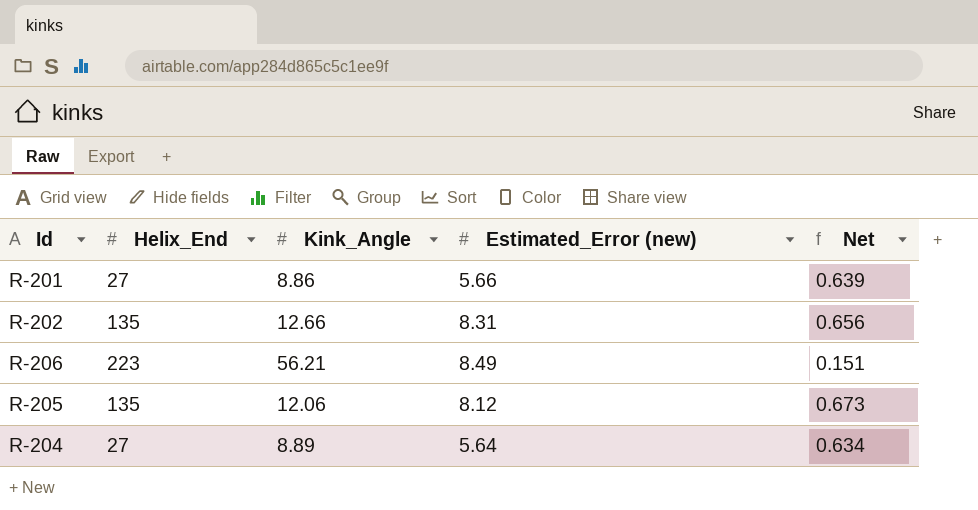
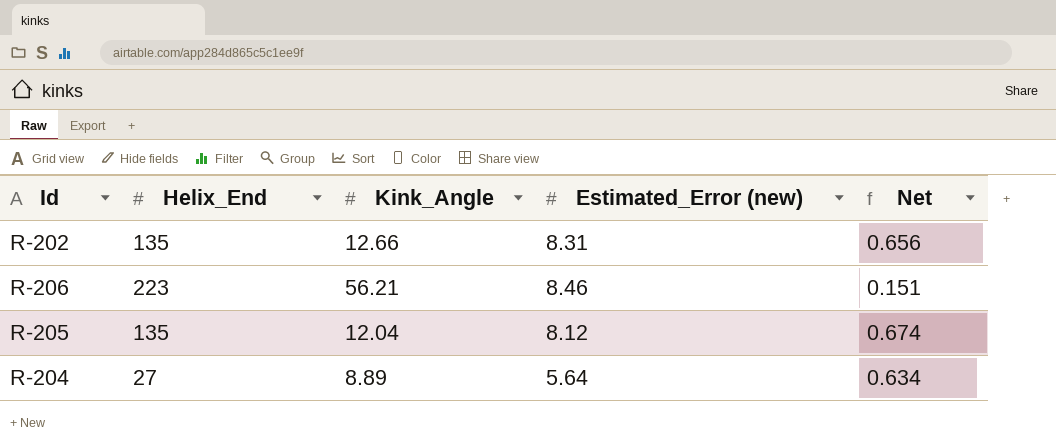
row R-201: 27 | 8.86 | 5.66 | 0.639 -> none
R-206 | Estimated_Error (new): 8.49 -> 8.46
R-205 | Kink_Angle: 12.06 -> 12.04
R-205 | Net: 0.673 -> 0.674

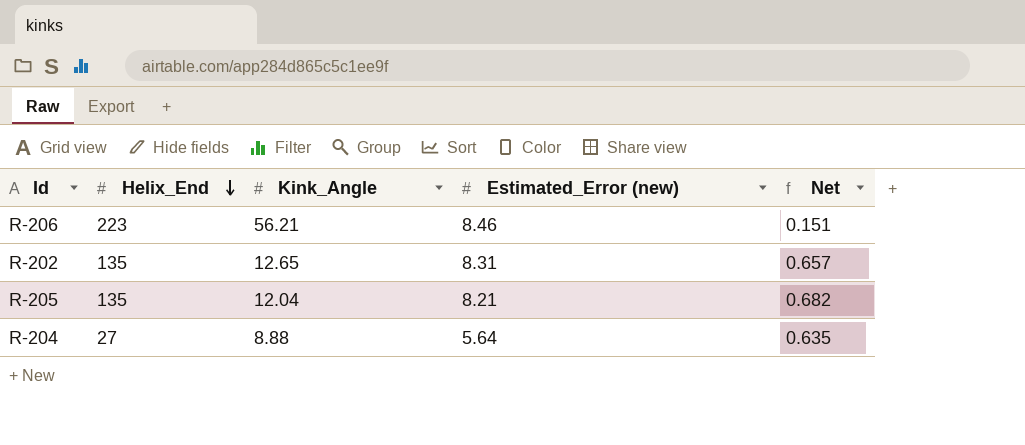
row order: none -> Helix_End descending
R-202 | Kink_Angle: 12.66 -> 12.65
R-202 | Net: 0.656 -> 0.657
R-205 | Estimated_Error (new): 8.12 -> 8.21
R-205 | Net: 0.674 -> 0.682
R-204 | Kink_Angle: 8.89 -> 8.88
R-204 | Net: 0.634 -> 0.635

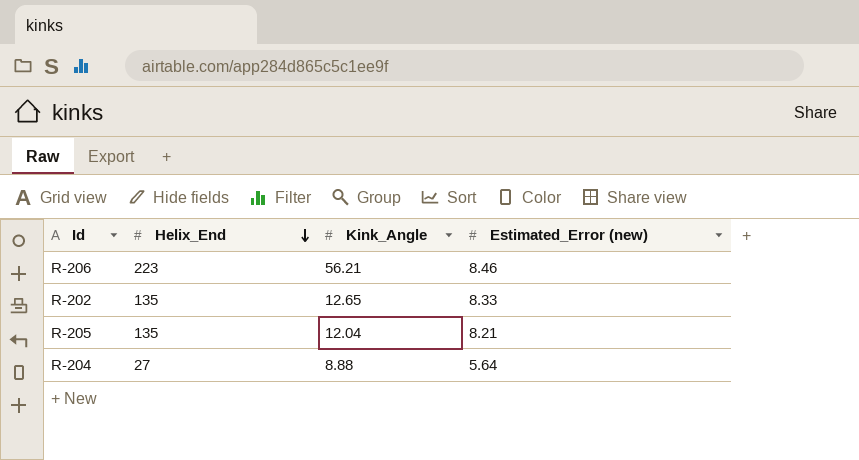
column Net | formula: [Estimated_Error (new)] / [Kink_Angle] -> none
R-202 | Estimated_Error (new): 8.31 -> 8.33

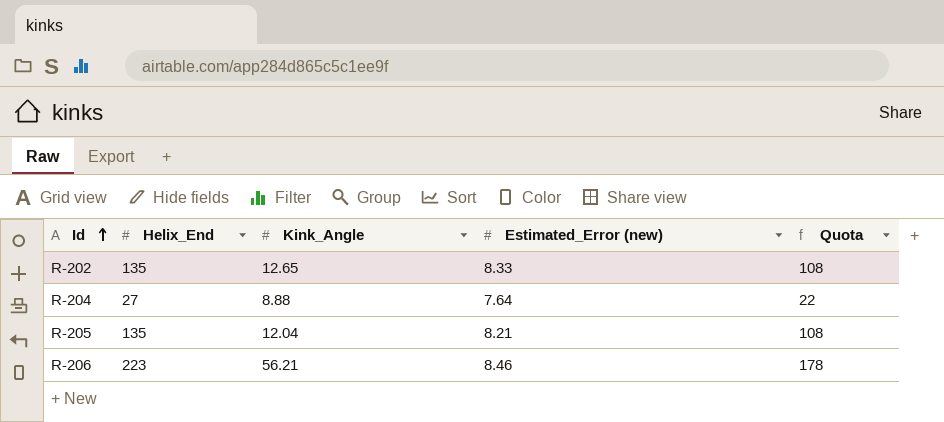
row order: Helix_End descending -> Id ascending
column Quota | formula: none -> [Helix_End] * 0.8
R-204 | Estimated_Error (new): 5.64 -> 7.64

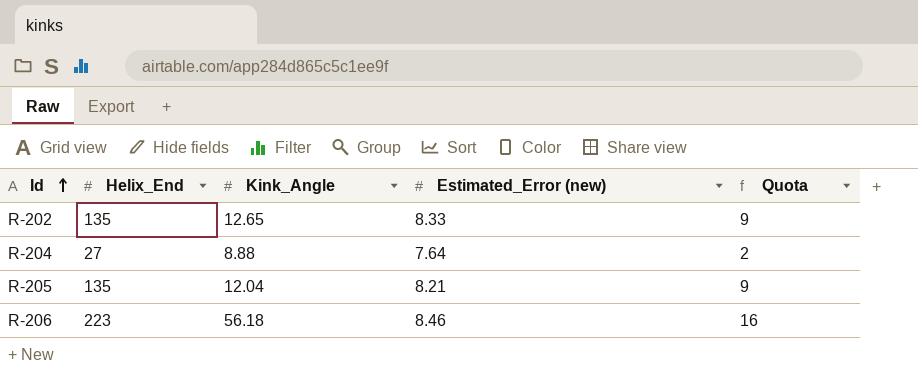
column Quota | formula: [Helix_End] * 0.8 -> [Helix_End] * 0.07
R-206 | Kink_Angle: 56.21 -> 56.18

